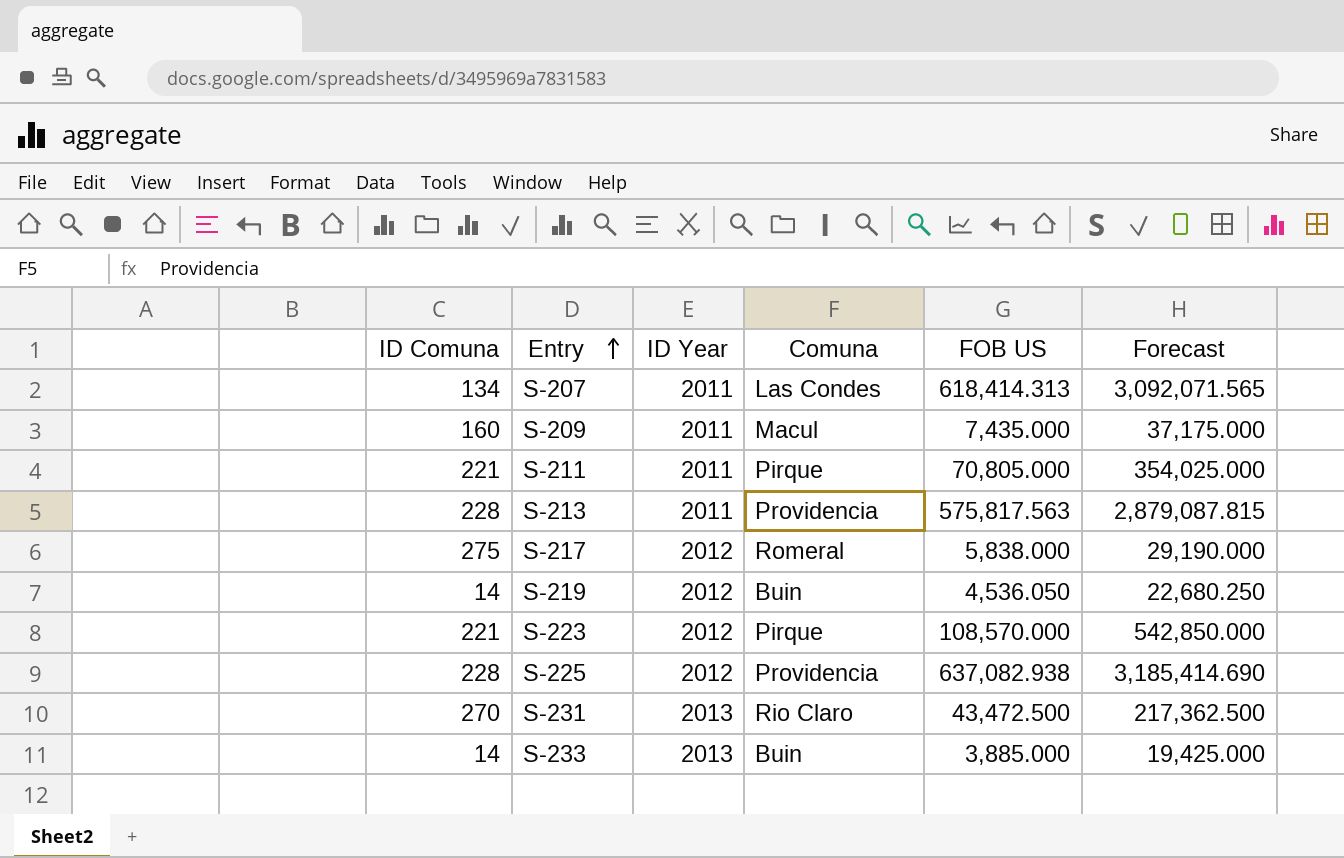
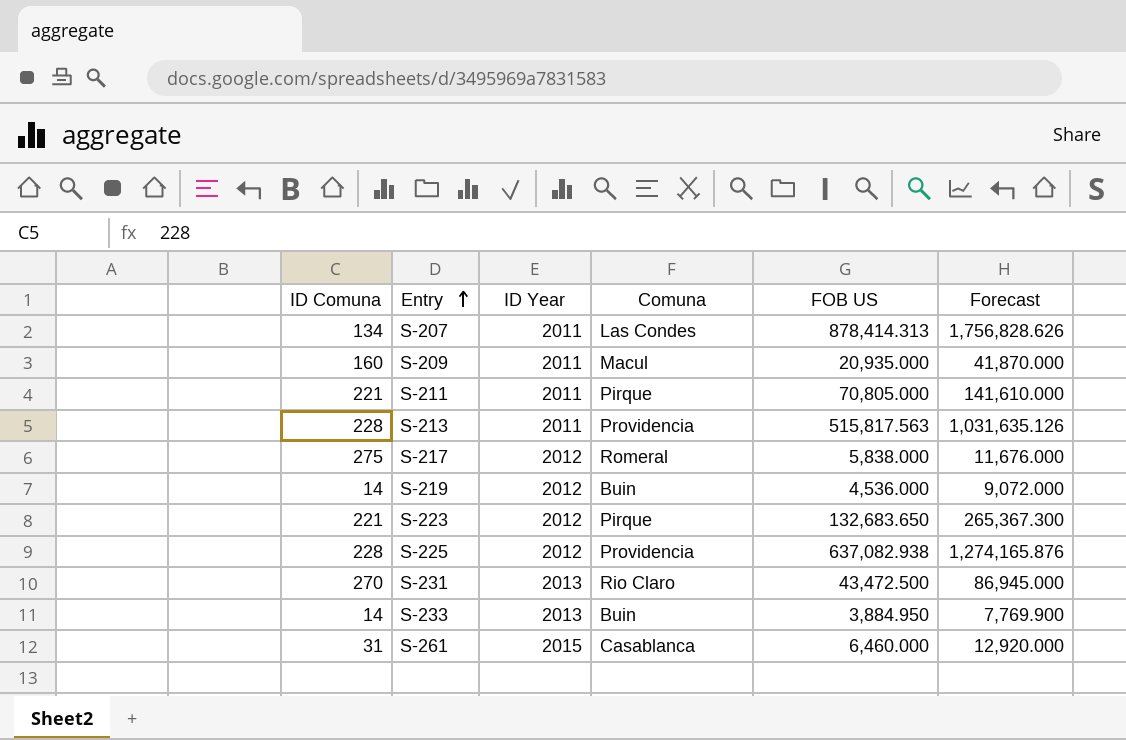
column Forecast | formula: [FOB US] * 5 -> [FOB US] * 2
S-207 | FOB US: 618,414.313 -> 878,414.313
S-209 | FOB US: 7,435.000 -> 20,935.000
S-213 | FOB US: 575,817.563 -> 515,817.563
S-219 | FOB US: 4,536.050 -> 4,536.000
S-223 | FOB US: 108,570.000 -> 132,683.650
S-233 | FOB US: 3,885.000 -> 3,884.950
row S-261: none -> 31 | 2015 | Casablanca | 6,460.000 | 12,920.000

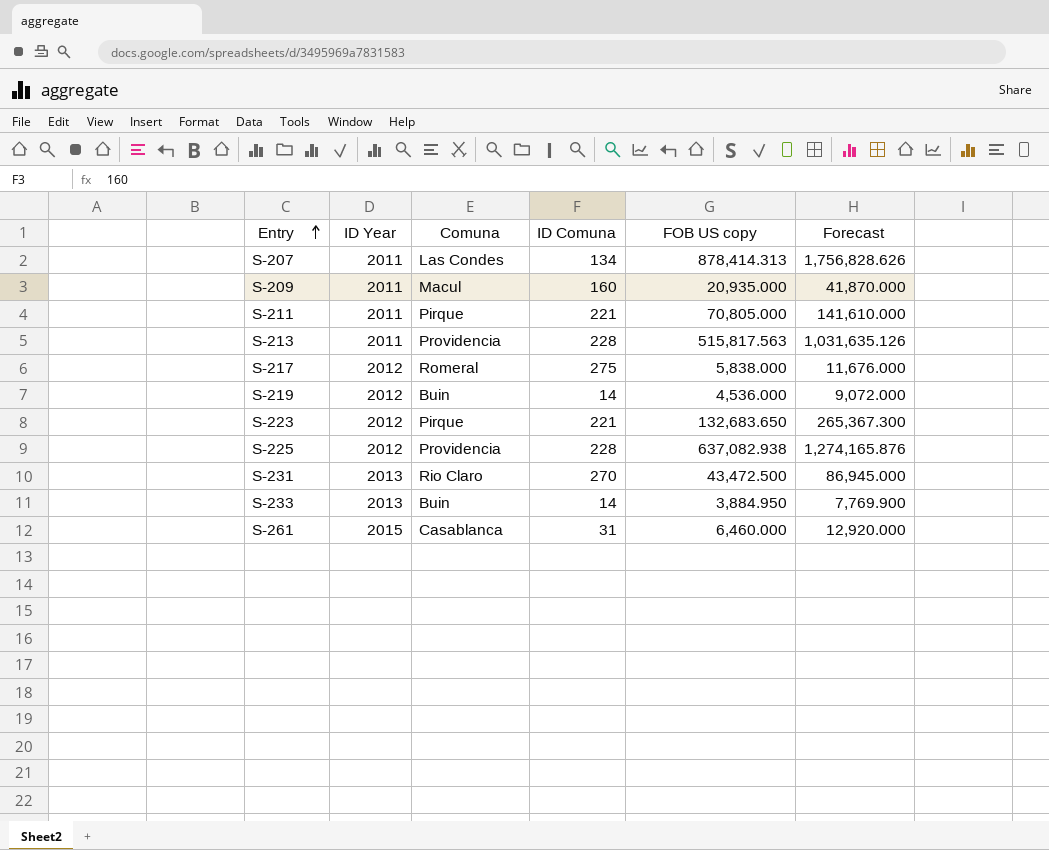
column ID Comuna | position: 1 -> 4
column name: FOB US -> FOB US copy

